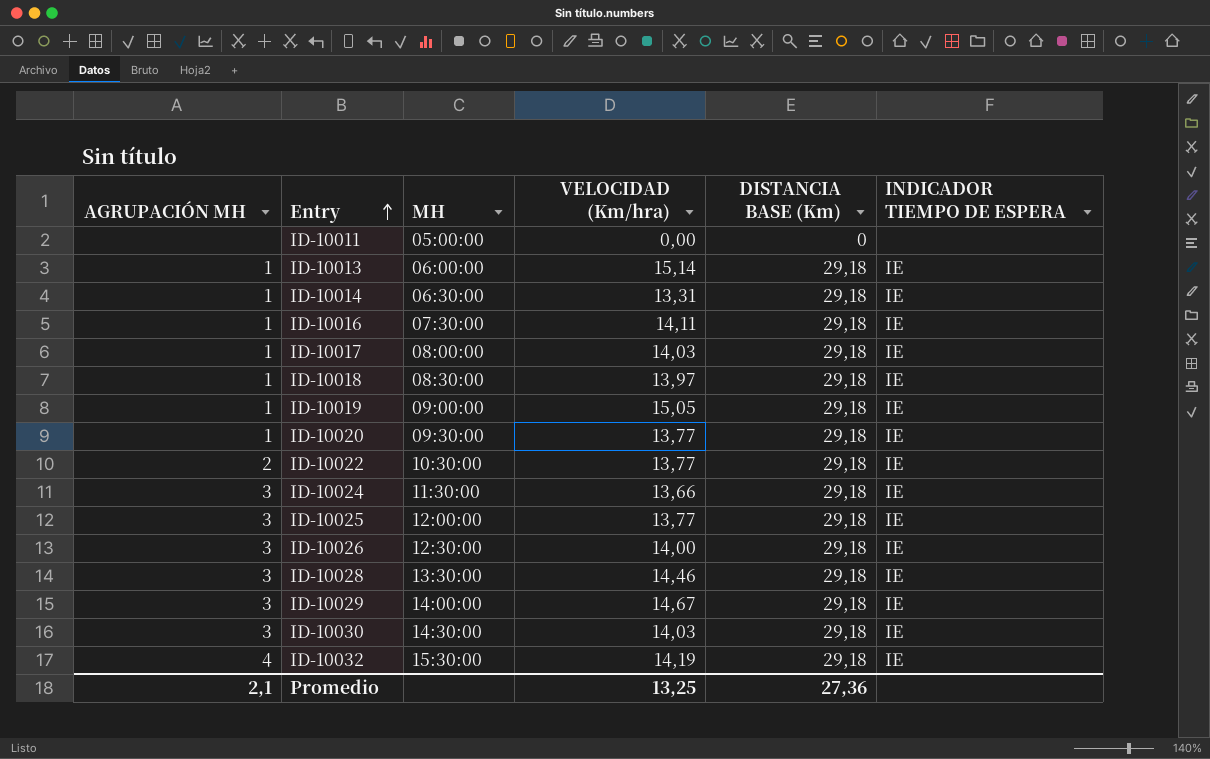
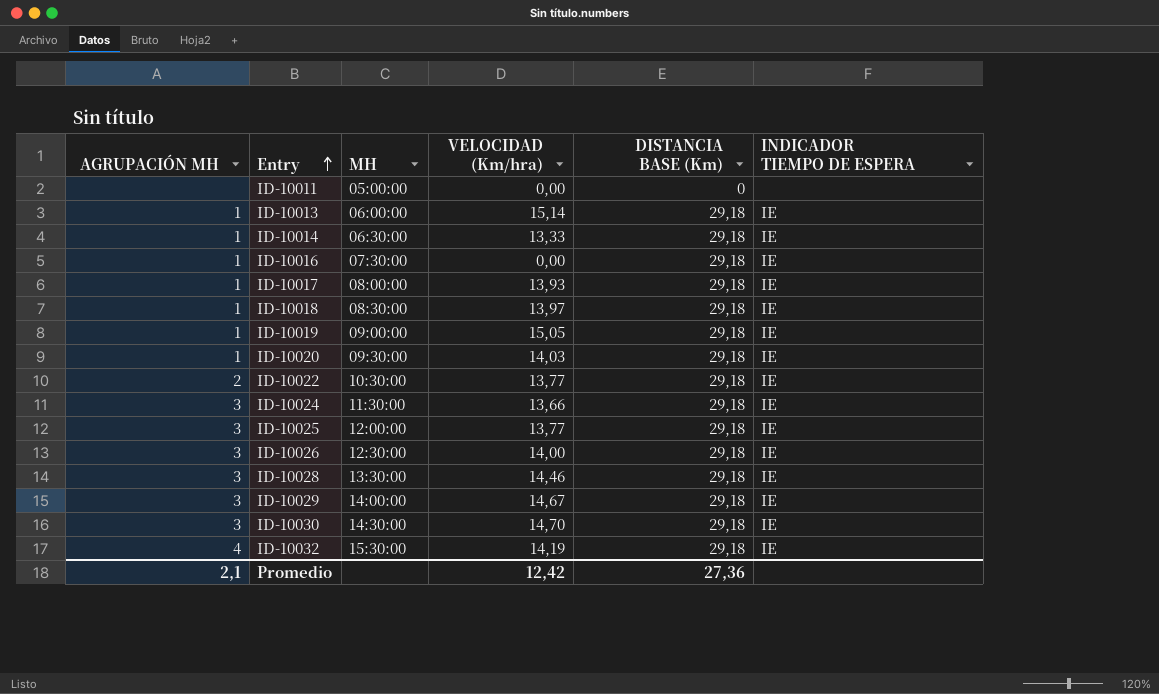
ID-10014 | VELOCIDAD (Km/hra): 13,31 -> 13,33
ID-10016 | VELOCIDAD (Km/hra): 14,11 -> 0,00
ID-10017 | VELOCIDAD (Km/hra): 14,03 -> 13,93
ID-10020 | VELOCIDAD (Km/hra): 13,77 -> 14,03
ID-10030 | VELOCIDAD (Km/hra): 14,03 -> 14,70
Promedio | VELOCIDAD (Km/hra): 13,25 -> 12,42

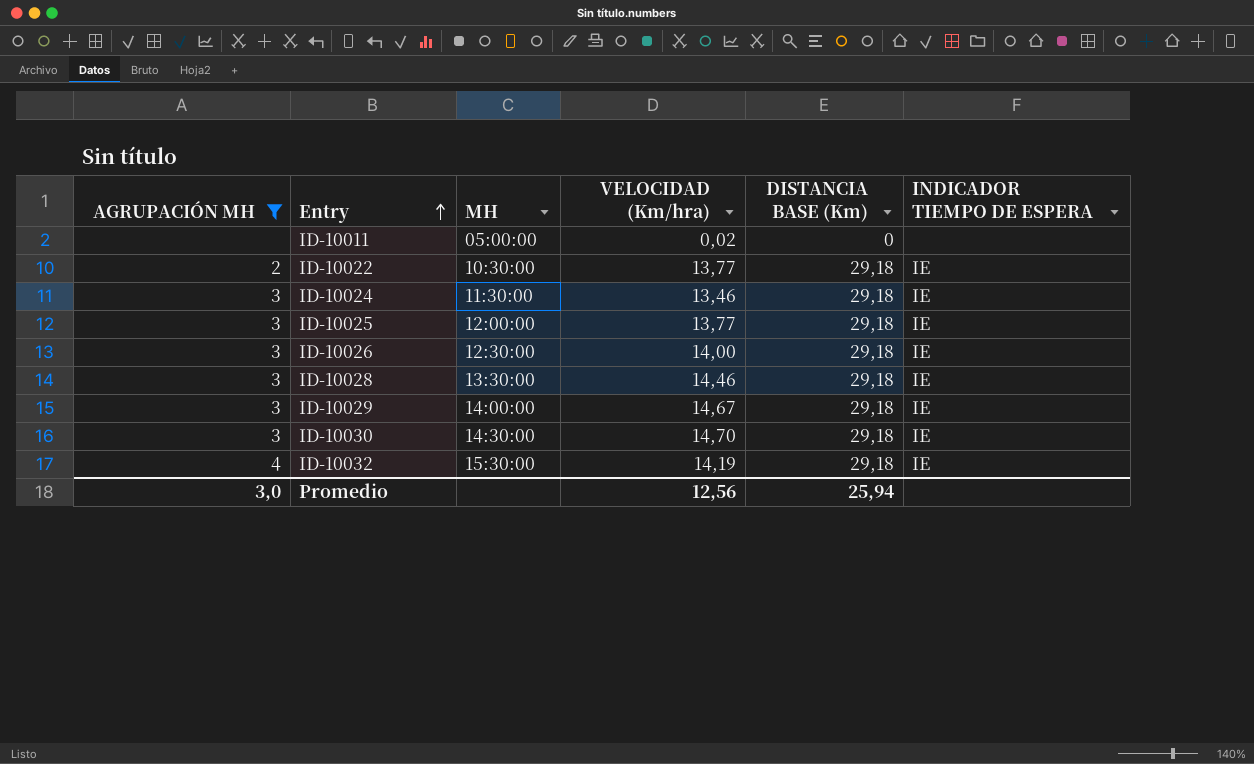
filter: none -> AGRUPACIÓN MH != 1
ID-10011 | VELOCIDAD (Km/hra): 0,00 -> 0,02
ID-10024 | VELOCIDAD (Km/hra): 13,66 -> 13,46
Promedio | AGRUPACIÓN MH: 2,1 -> 3,0
Promedio | VELOCIDAD (Km/hra): 12,42 -> 12,56
Promedio | DISTANCIA BASE (Km): 27,36 -> 25,94

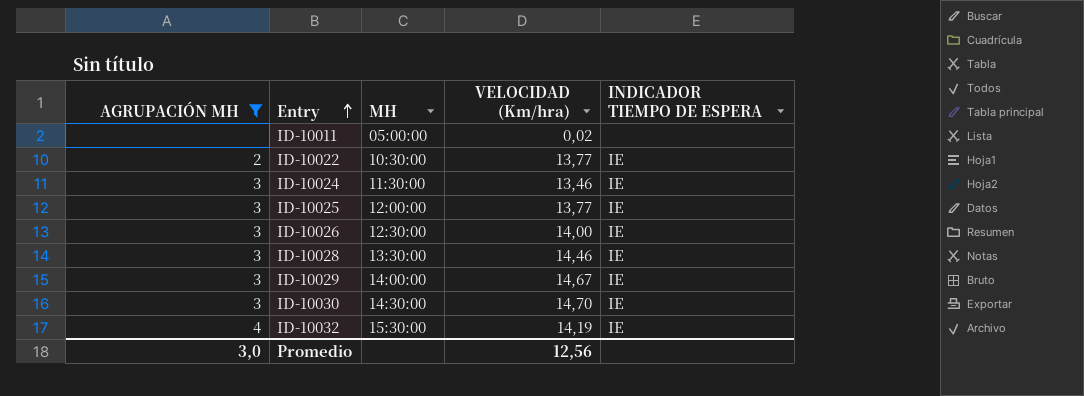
column DISTANCIA BASE (Km) | position: 5 -> none

